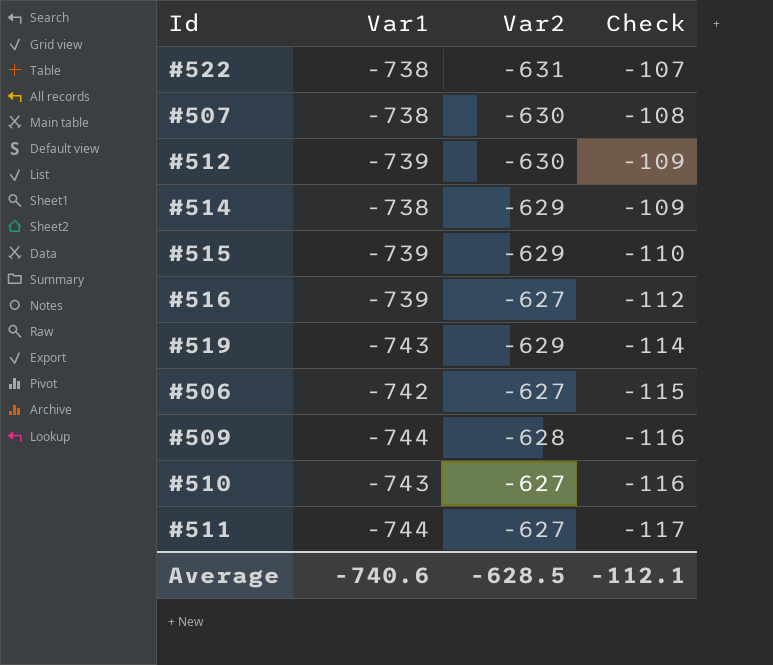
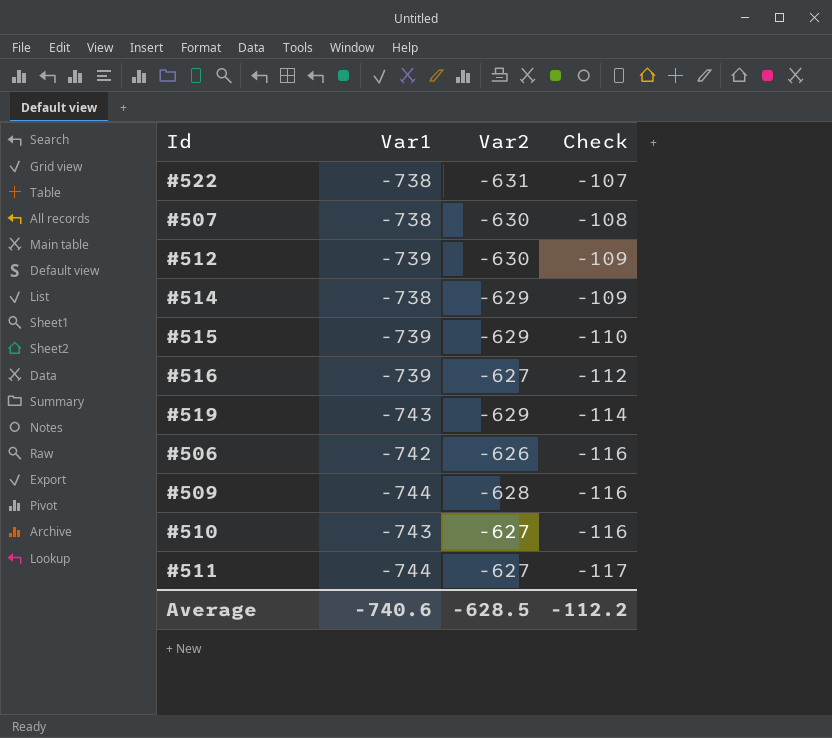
#506 | Var2: -627 -> -626
#506 | Check: -115 -> -116
Average | Check: -112.1 -> -112.2

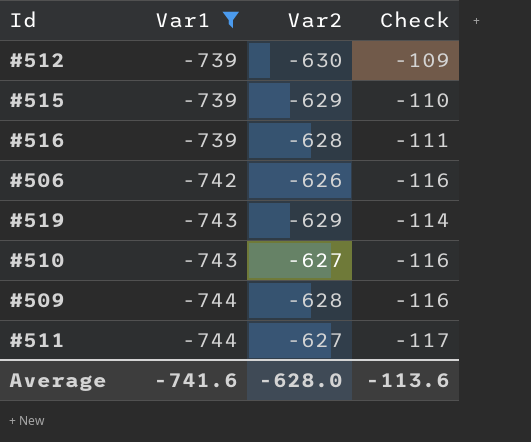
filter: none -> Var1 != -738
row order: Check descending -> Var1 descending
#516 | Var2: -627 -> -628
#516 | Check: -112 -> -111
Average | Var1: -740.6 -> -741.6
Average | Var2: -628.5 -> -628.0
Average | Check: -112.2 -> -113.6

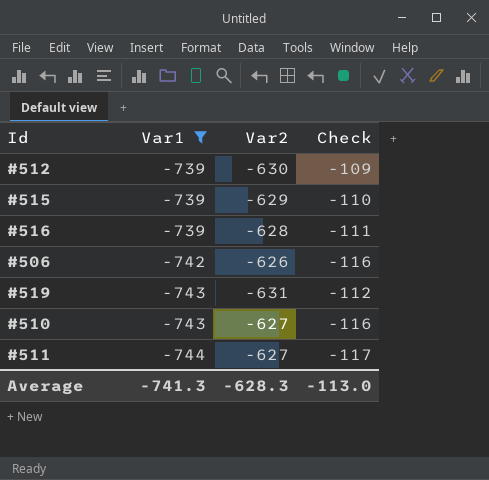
row #509: -744 | -628 | -116 -> none
#519 | Var2: -629 -> -631
#519 | Check: -114 -> -112
Average | Var1: -741.6 -> -741.3
Average | Var2: -628.0 -> -628.3
Average | Check: -113.6 -> -113.0

